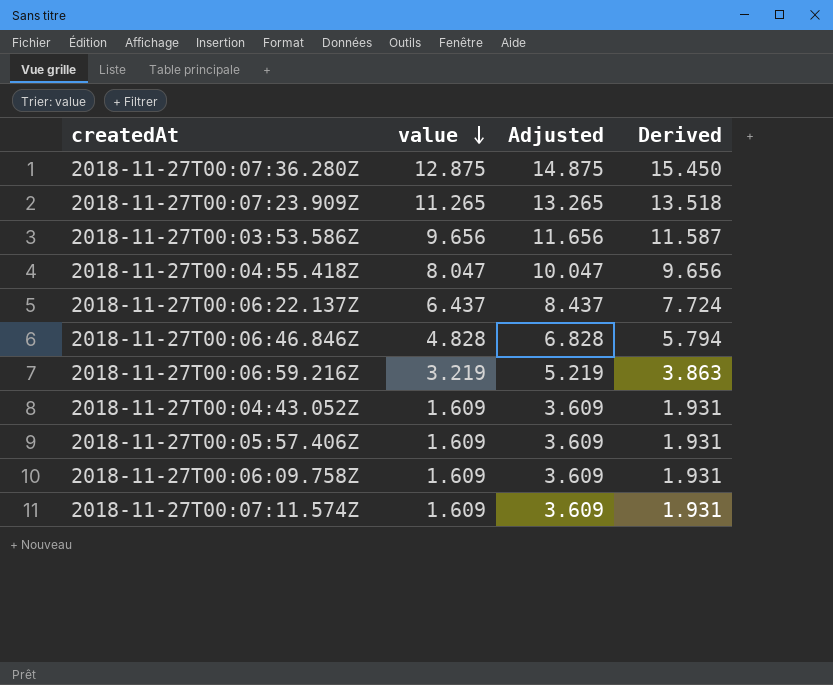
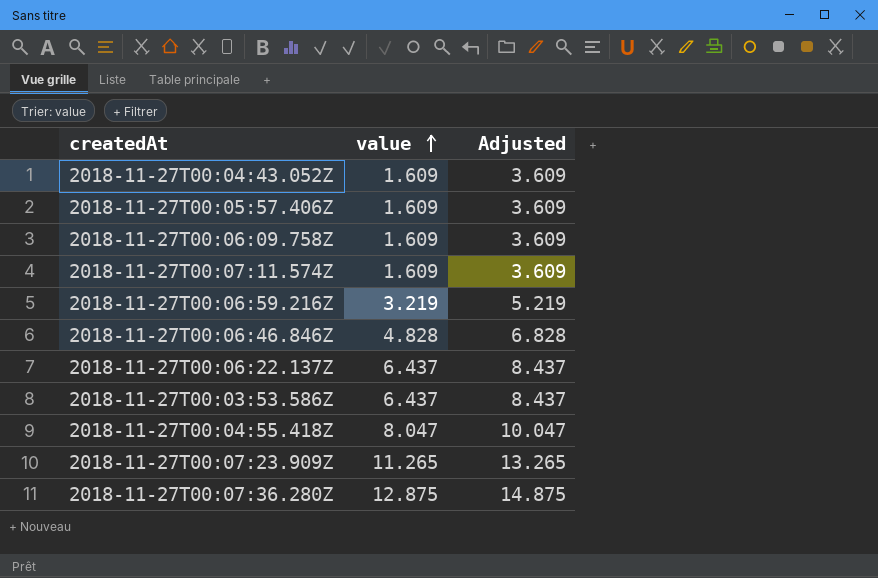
row order: value descending -> value ascending
column Derived | formula: [value] * 1.2 -> none
2018-11-27T00:03:53.586Z | value: 9.656 -> 6.437
2018-11-27T00:03:53.586Z | Adjusted: 11.656 -> 8.437

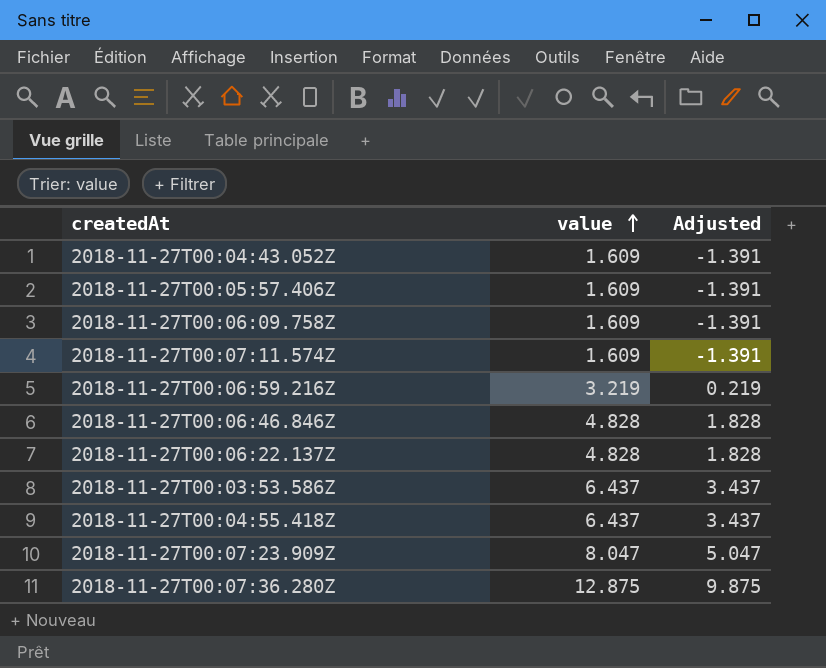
column Adjusted | formula: [value] + 2 -> [value] - 3
2018-11-27T00:06:22.137Z | value: 6.437 -> 4.828
2018-11-27T00:04:55.418Z | value: 8.047 -> 6.437
2018-11-27T00:07:23.909Z | value: 11.265 -> 8.047

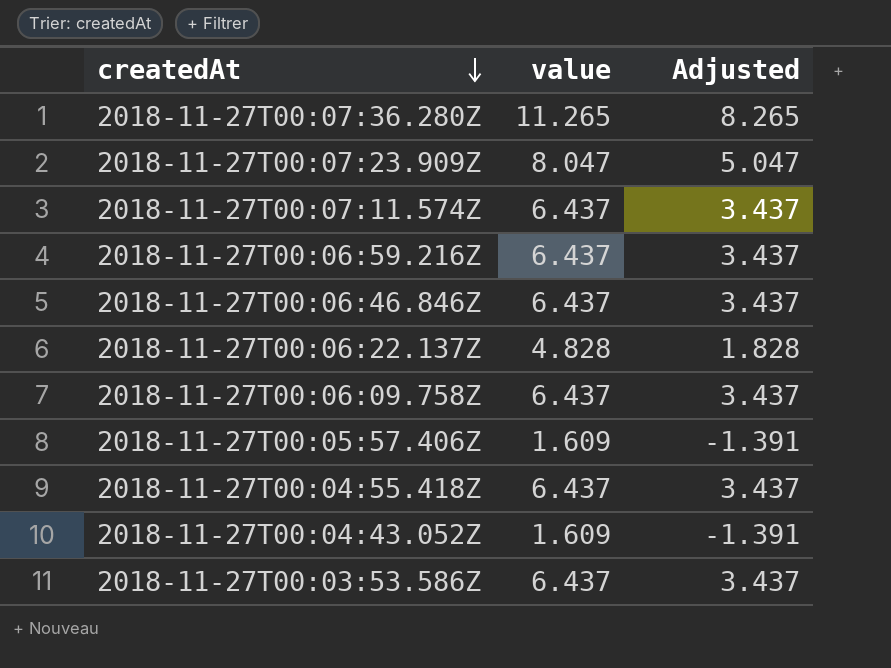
row order: value ascending -> createdAt descending
2018-11-27T00:07:36.280Z | value: 12.875 -> 11.265
2018-11-27T00:07:36.280Z | Adjusted: 9.875 -> 8.265
2018-11-27T00:07:11.574Z | value: 1.609 -> 6.437
2018-11-27T00:07:11.574Z | Adjusted: -1.391 -> 3.437
2018-11-27T00:06:59.216Z | value: 3.219 -> 6.437
2018-11-27T00:06:59.216Z | Adjusted: 0.219 -> 3.437
2018-11-27T00:06:46.846Z | value: 4.828 -> 6.437
2018-11-27T00:06:46.846Z | Adjusted: 1.828 -> 3.437
2018-11-27T00:06:09.758Z | value: 1.609 -> 6.437
2018-11-27T00:06:09.758Z | Adjusted: -1.391 -> 3.437

